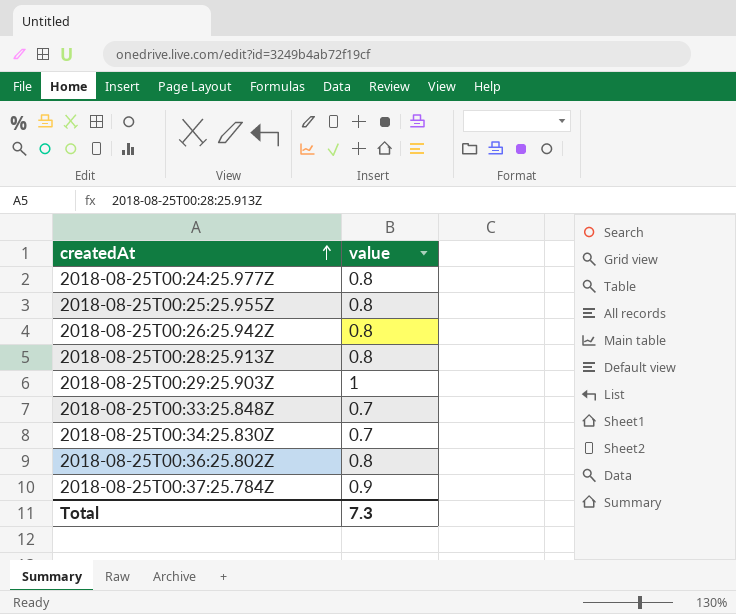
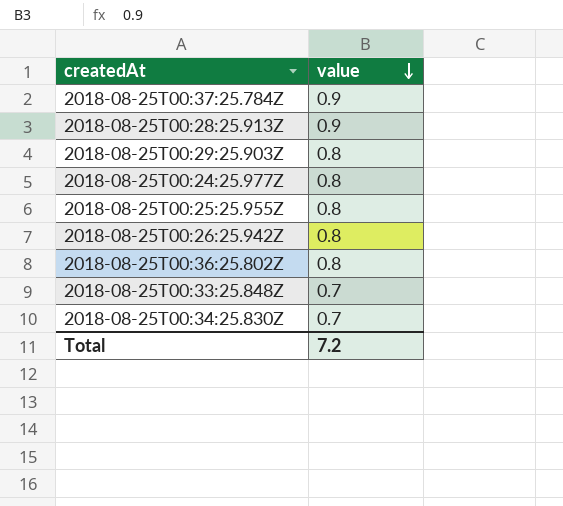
row order: createdAt ascending -> value descending
2018-08-25T00:28:25.913Z | value: 0.8 -> 0.9
2018-08-25T00:29:25.903Z | value: 1 -> 0.8
Total | value: 7.3 -> 7.2

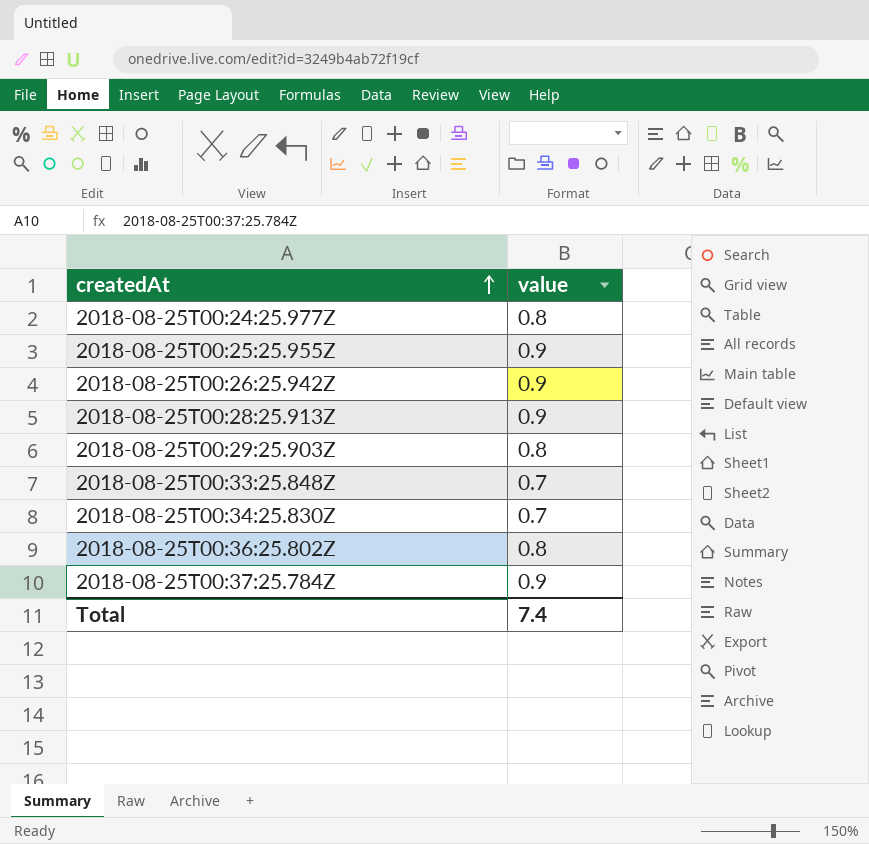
row order: value descending -> createdAt ascending
2018-08-25T00:25:25.955Z | value: 0.8 -> 0.9
2018-08-25T00:26:25.942Z | value: 0.8 -> 0.9
Total | value: 7.2 -> 7.4

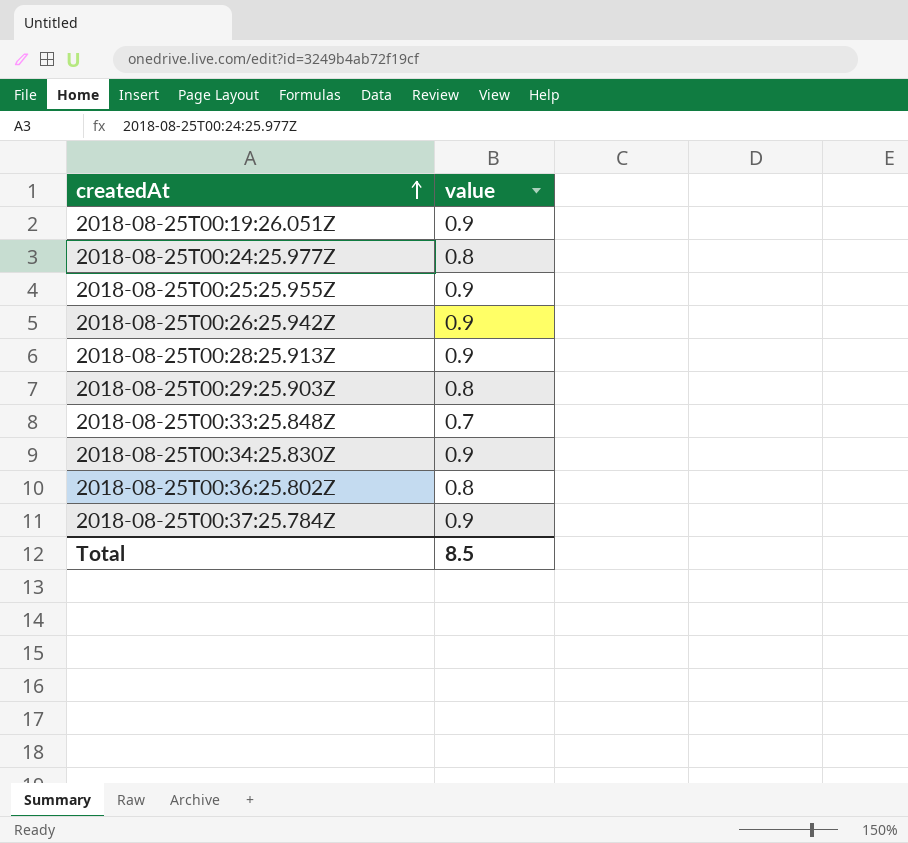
row 2018-08-25T00:19:26.051Z: none -> 0.9
2018-08-25T00:34:25.830Z | value: 0.7 -> 0.9
Total | value: 7.4 -> 8.5

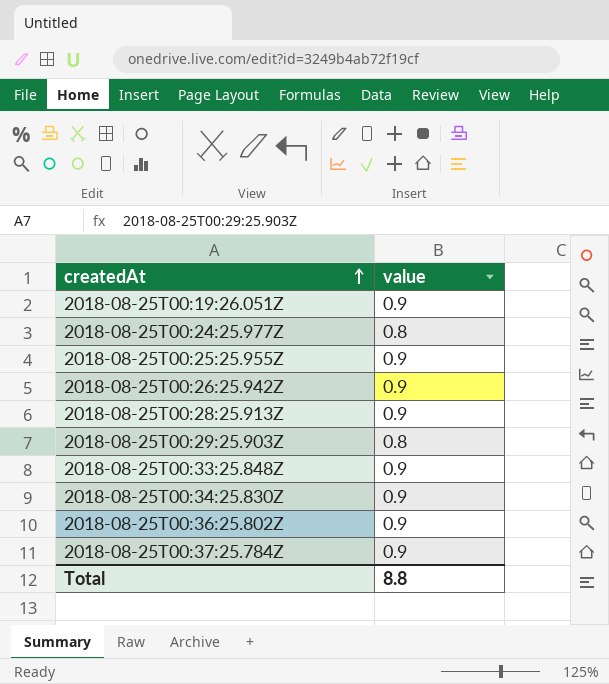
2018-08-25T00:33:25.848Z | value: 0.7 -> 0.9
2018-08-25T00:36:25.802Z | value: 0.8 -> 0.9
Total | value: 8.5 -> 8.8

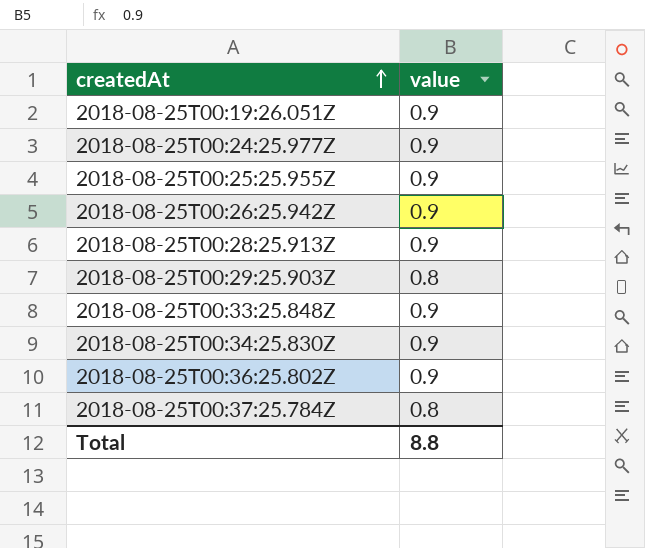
2018-08-25T00:24:25.977Z | value: 0.8 -> 0.9
2018-08-25T00:37:25.784Z | value: 0.9 -> 0.8

